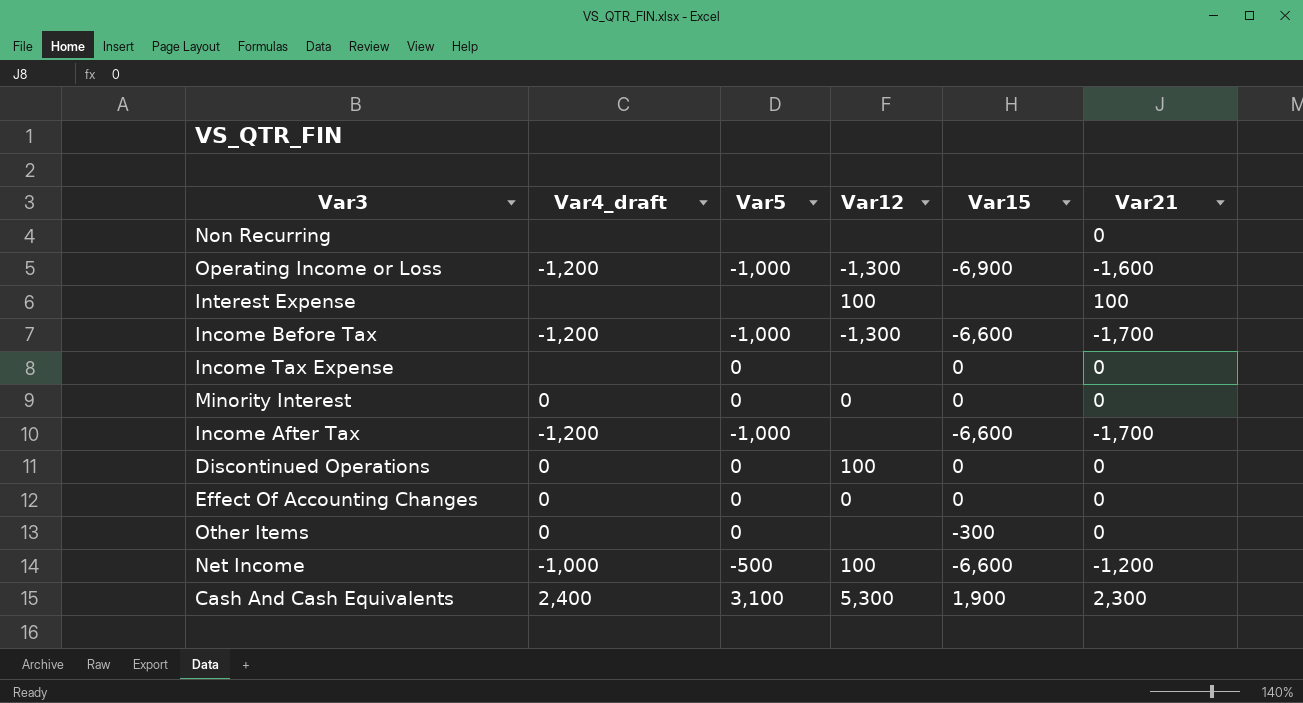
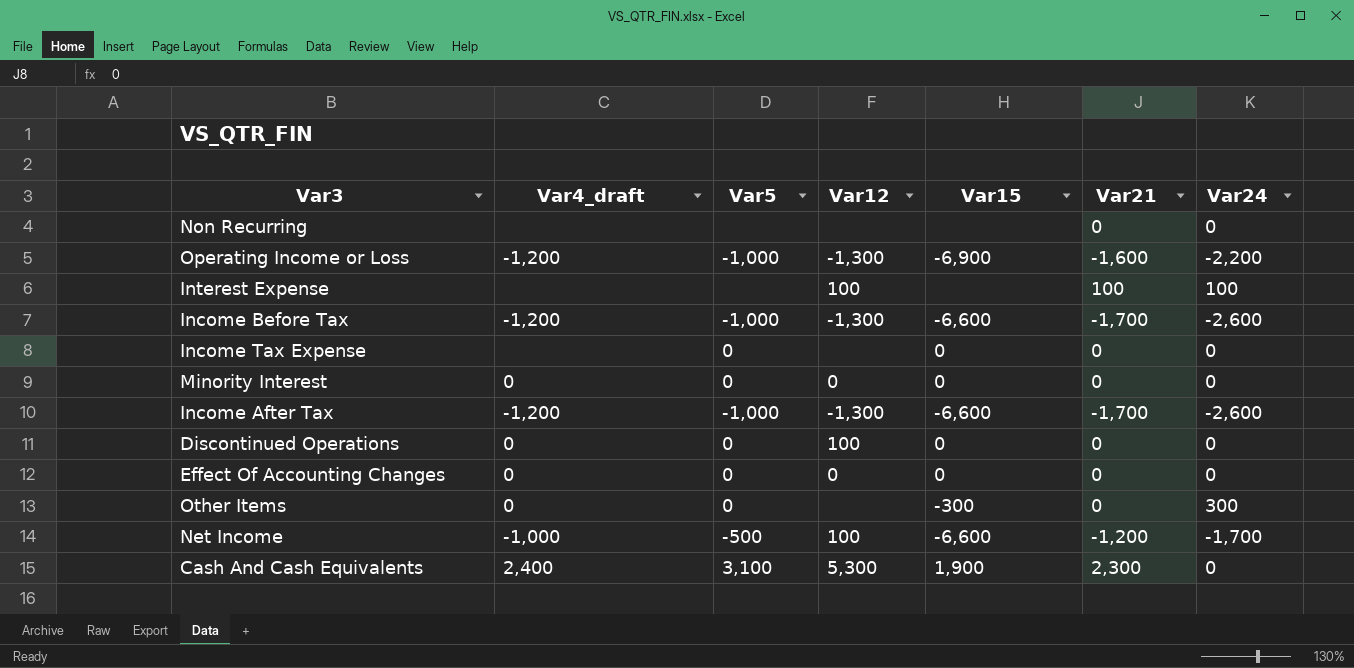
column Var24 | position: none -> 7
Income After Tax | Var12: none -> -1,300

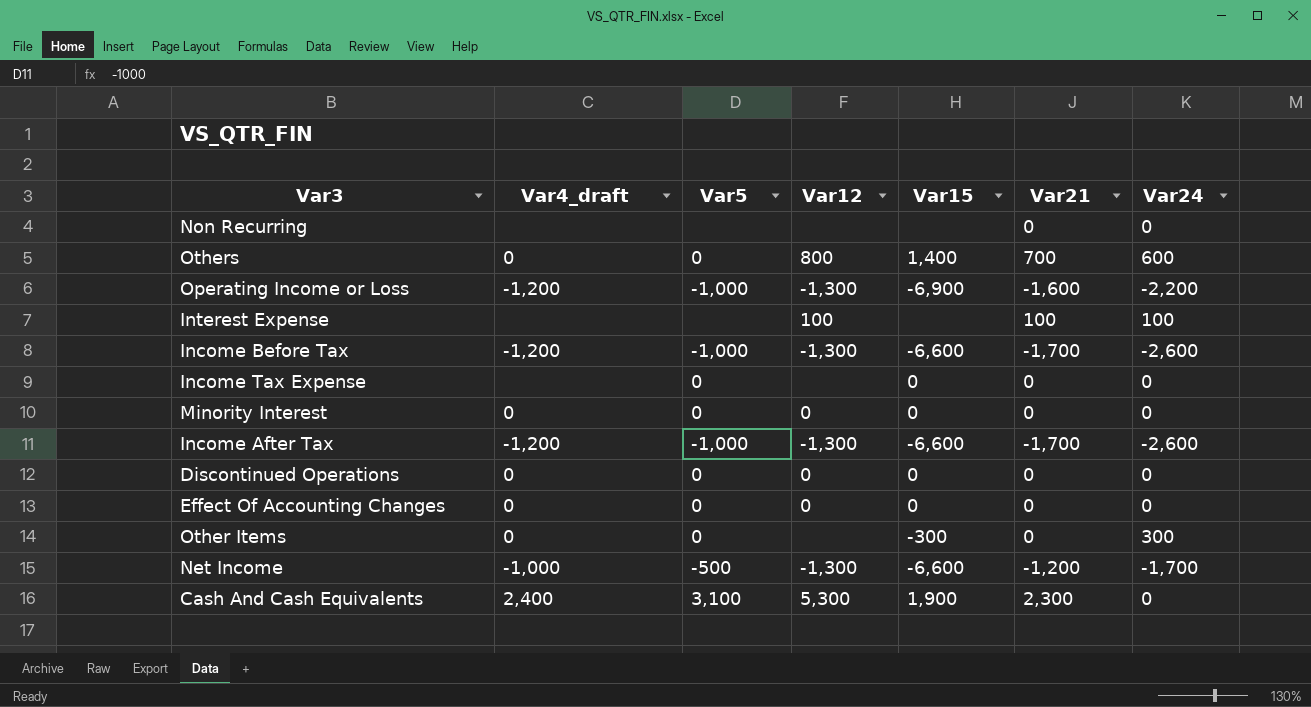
row Others: none -> 0 | 0 | 800 | 1,400 | 700 | 600
Discontinued Operations | Var12: 100 -> 0
Net Income | Var12: 100 -> -1,300

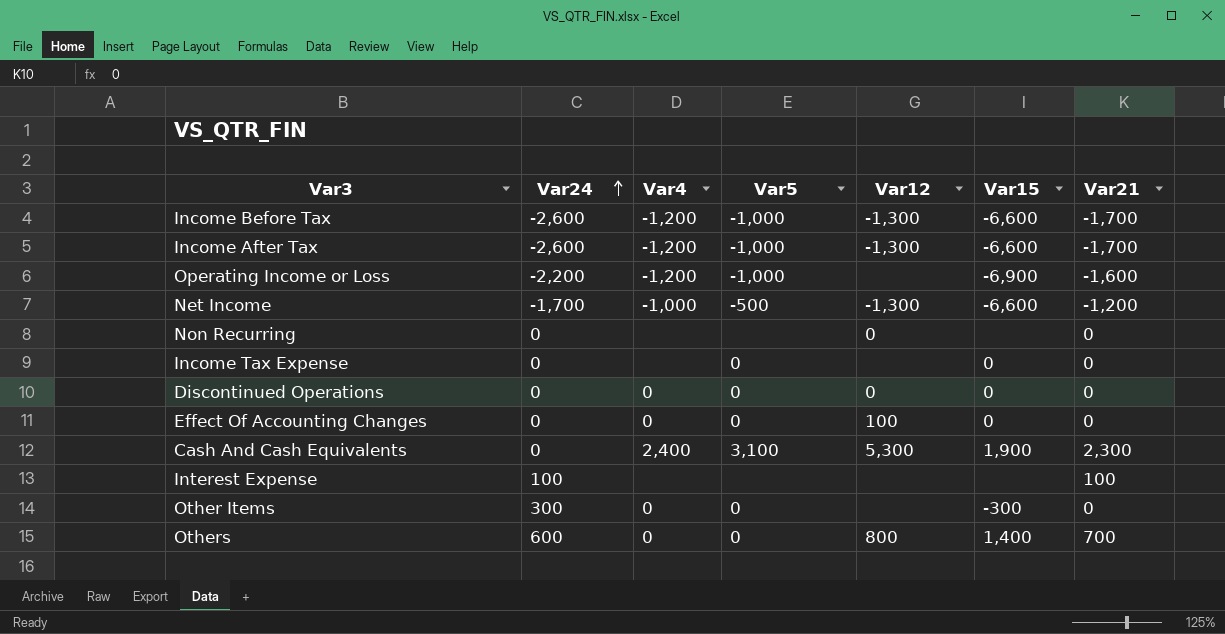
row order: none -> Var24 ascending
column Var24 | position: 7 -> 2
column name: Var4_draft -> Var4
row Minority Interest: 0 | 0 | 0 | 0 | 0 | 0 -> none
Operating Income or Loss | Var12: -1,300 -> none
Non Recurring | Var12: none -> 0
Effect Of Accounting Changes | Var12: 0 -> 100
Interest Expense | Var12: 100 -> none

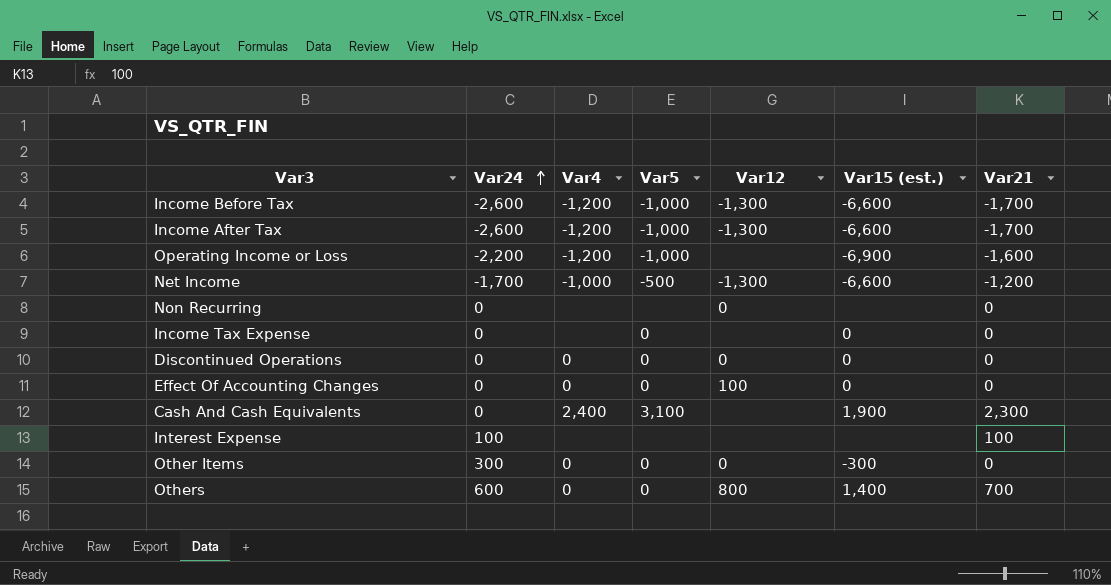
column name: Var15 -> Var15 (est.)
Cash And Cash Equivalents | Var12: 5,300 -> none
Other Items | Var12: none -> 0

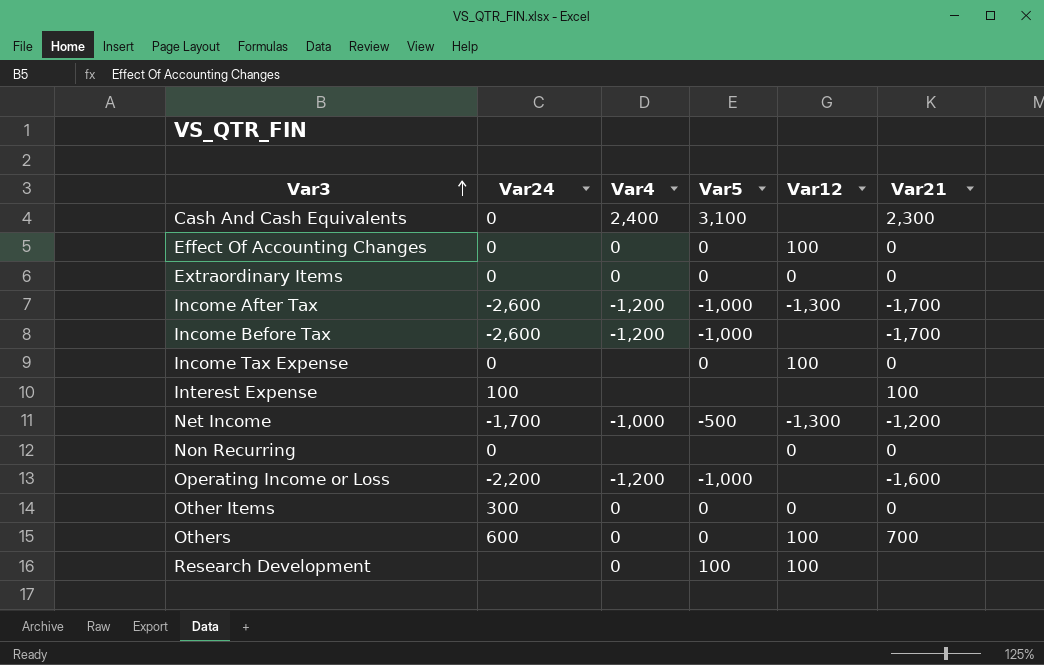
row order: Var24 ascending -> Var3 ascending
column Var15 (est.) | position: 6 -> none
row Discontinued Operations: 0 | 0 | 0 | 0 | 0 | 0 -> none
row Extraordinary Items: none -> 0 | 0 | 0 | 0 | 0
Income Before Tax | Var12: -1,300 -> none
Income Tax Expense | Var12: none -> 100
Others | Var12: 800 -> 100
row Research Development: none -> none | 0 | 100 | 100 | none

